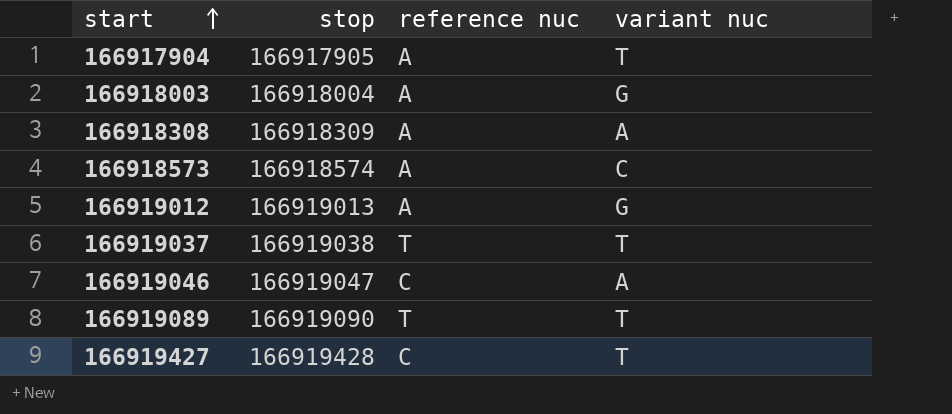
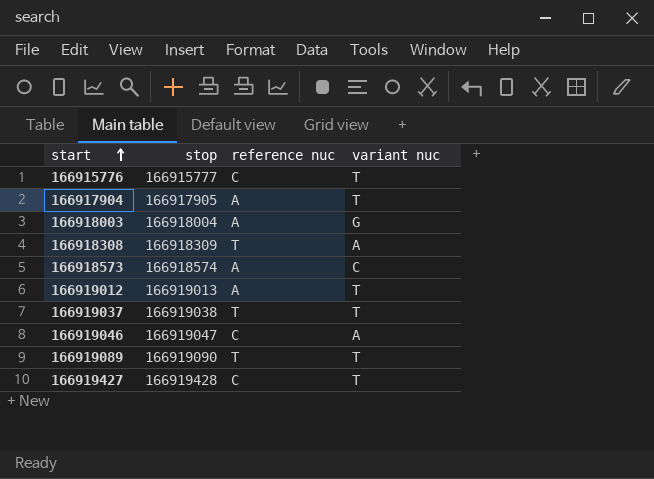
row 166915776: none -> 166915777 | C | T
166918308 | reference nuc: A -> T
166919012 | variant nuc: G -> T

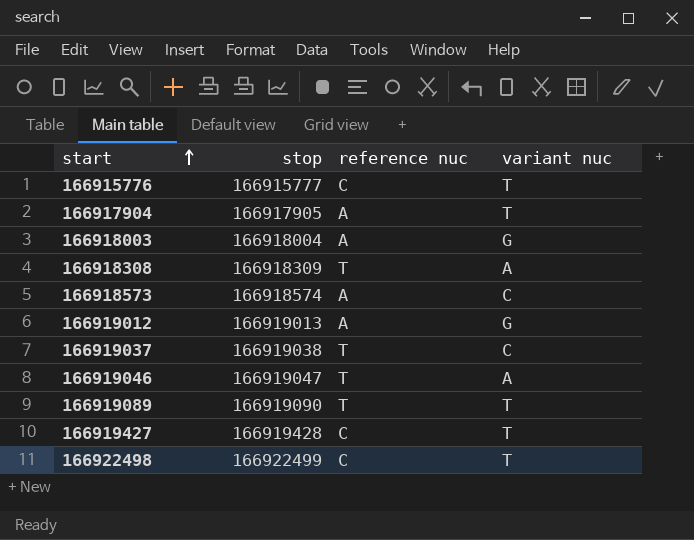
166919012 | variant nuc: T -> G
166919037 | variant nuc: T -> C
166919046 | reference nuc: C -> T
row 166922498: none -> 166922499 | C | T

